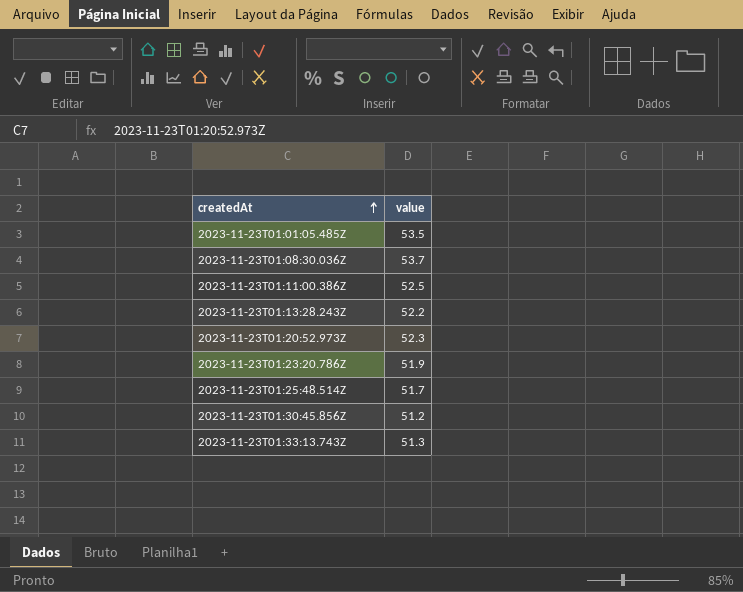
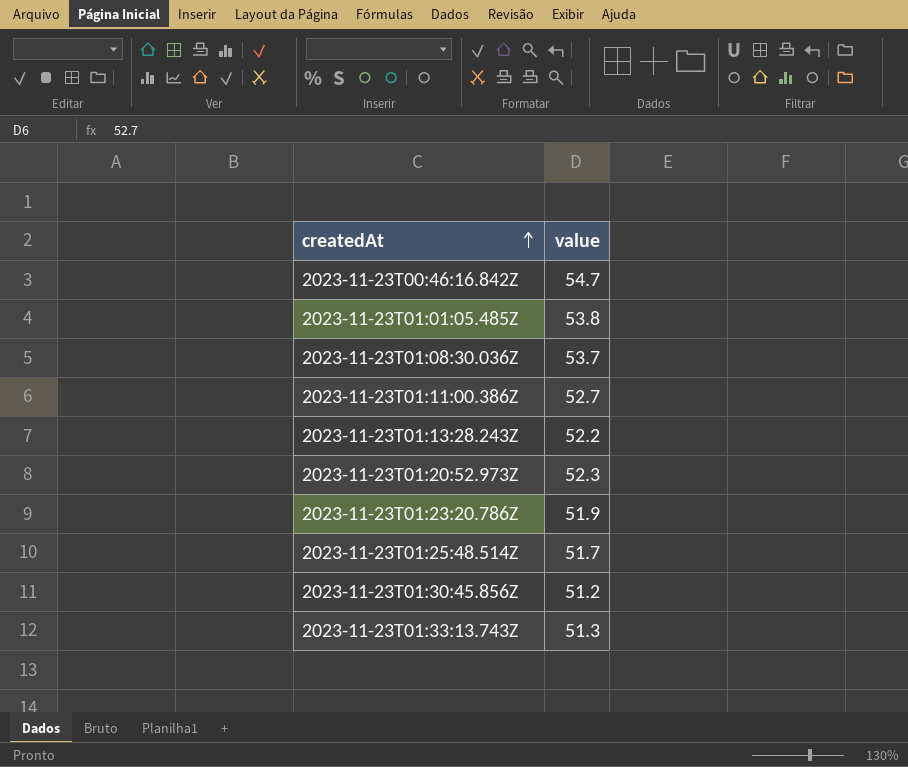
row 2023-11-23T00:46:16.842Z: none -> 54.7
2023-11-23T01:01:05.485Z | value: 53.5 -> 53.8
2023-11-23T01:11:00.386Z | value: 52.5 -> 52.7

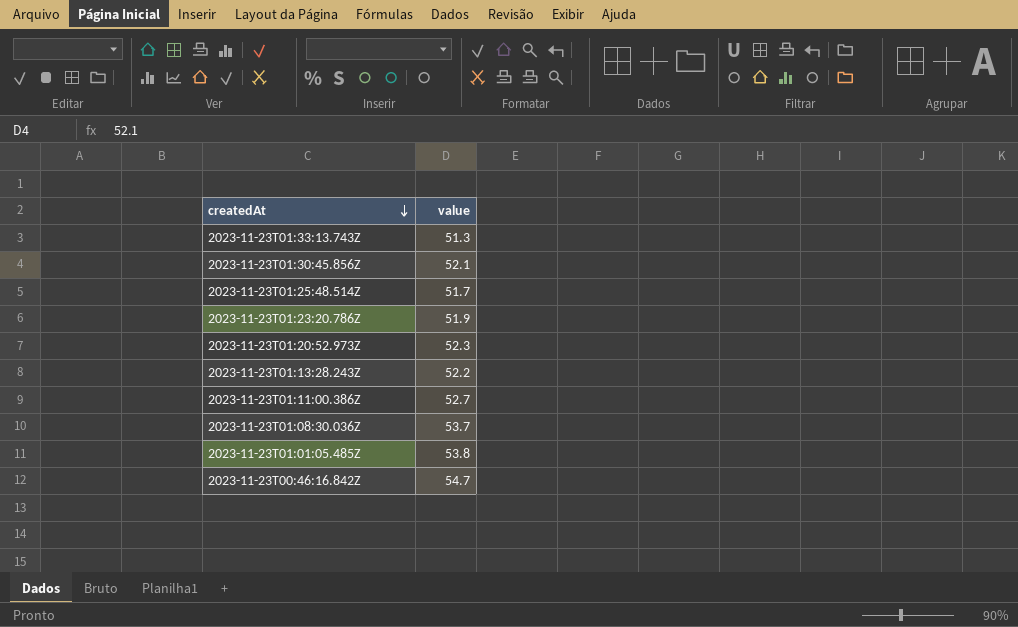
row order: createdAt ascending -> createdAt descending
2023-11-23T01:30:45.856Z | value: 51.2 -> 52.1

